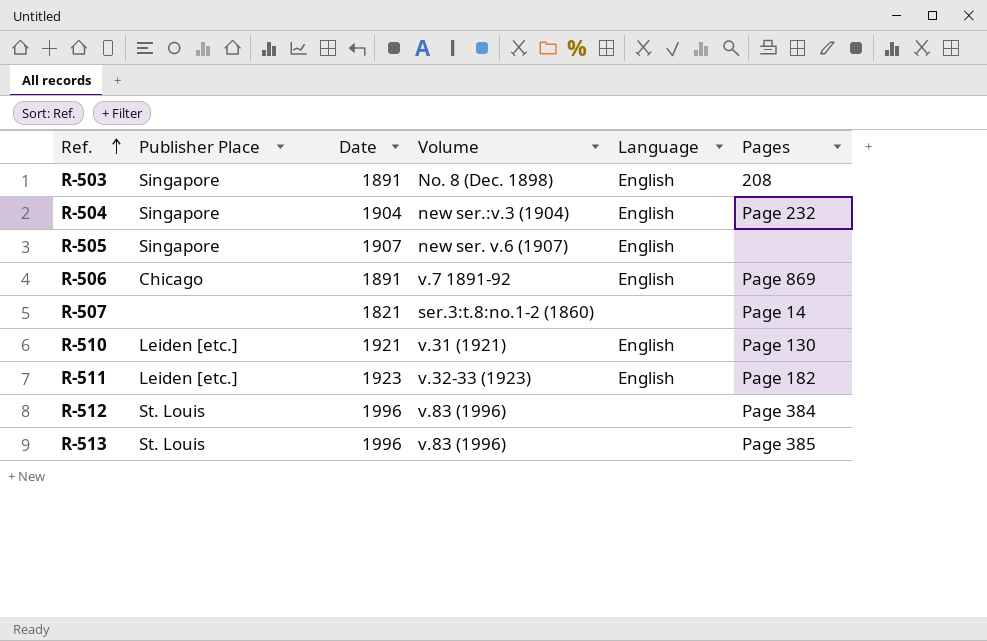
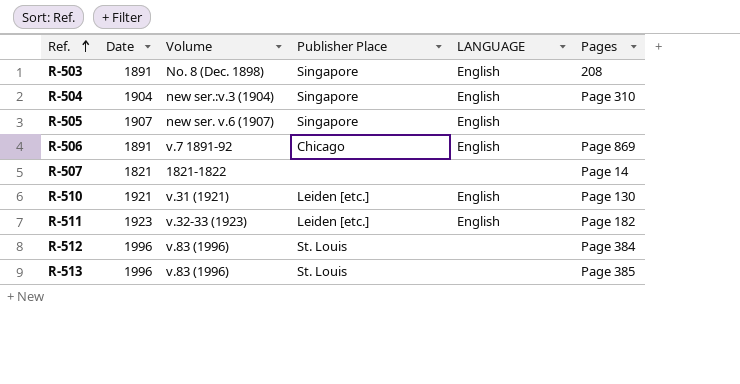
column Publisher Place | position: 2 -> 4
column name: Language -> LANGUAGE
R-504 | Pages: Page 232 -> Page 310
R-507 | Volume: ser.3:t.8:no.1-2 (1860) -> 1821-1822

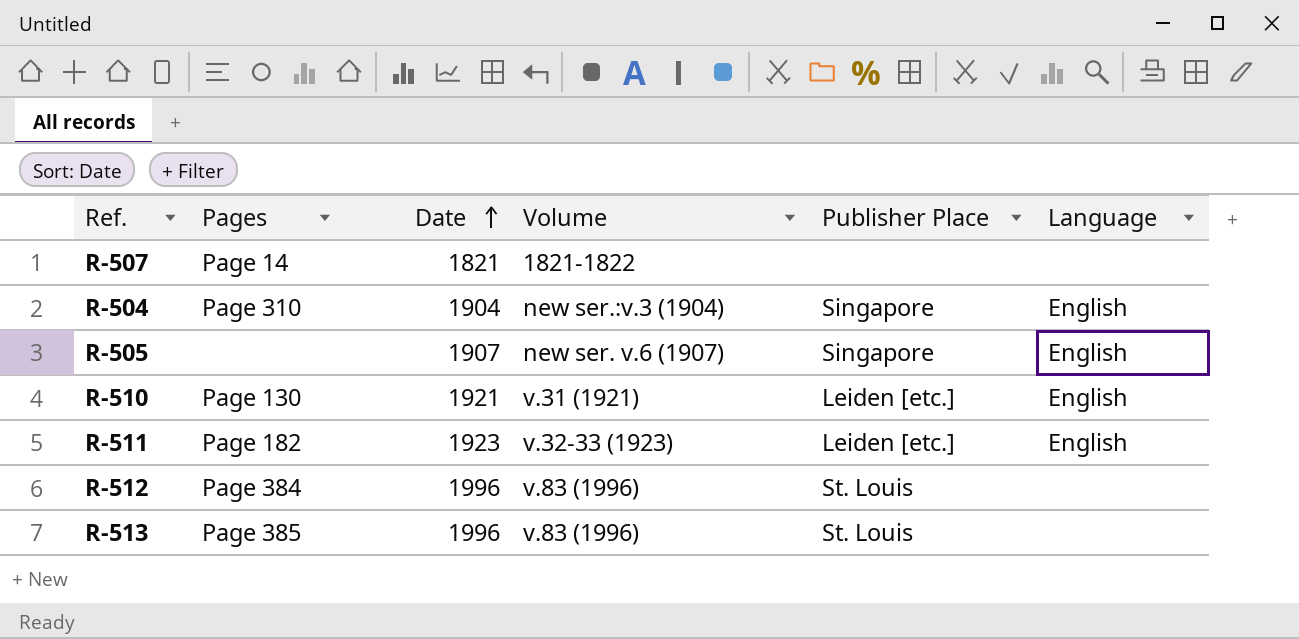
row order: Ref. ascending -> Date ascending
column Pages | position: 6 -> 2
column name: LANGUAGE -> Language
row R-503: 1891 | No. 8 (Dec. 1898) | Singapore | English | 208 -> none
row R-506: 1891 | v.7 1891-92 | Chicago | English | Page 869 -> none

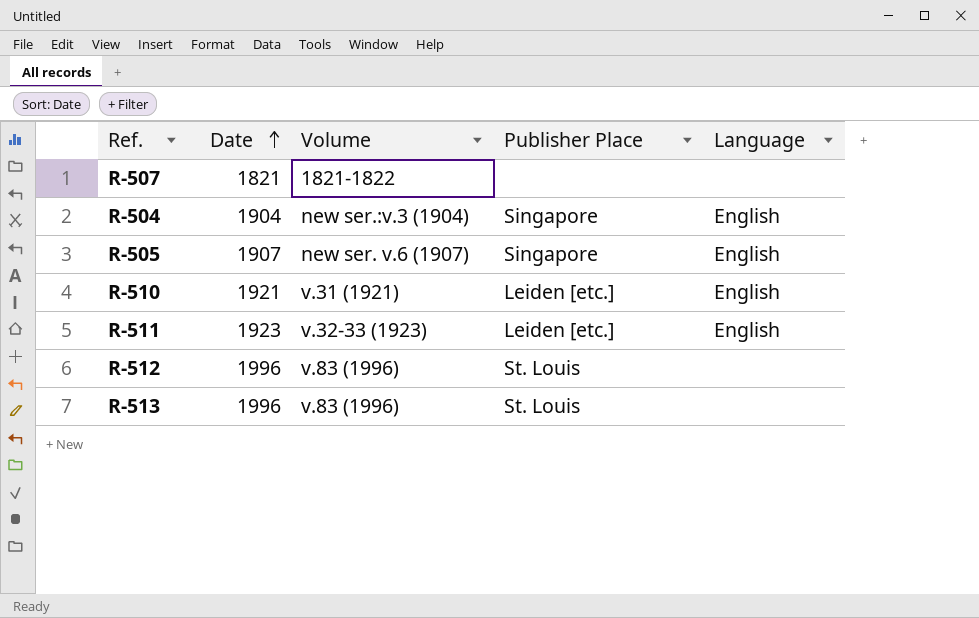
column Pages | position: 2 -> none

